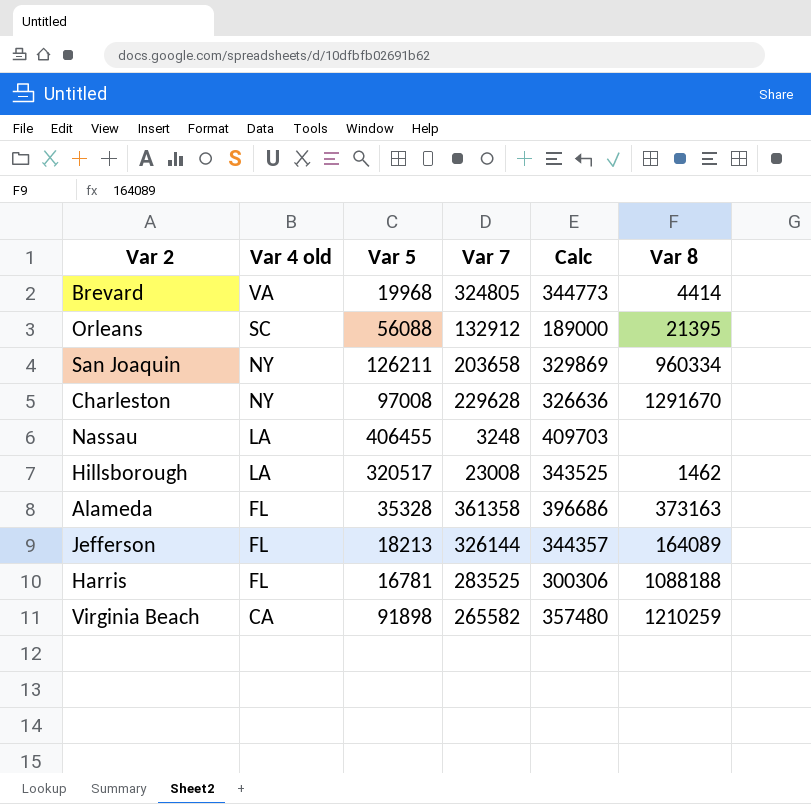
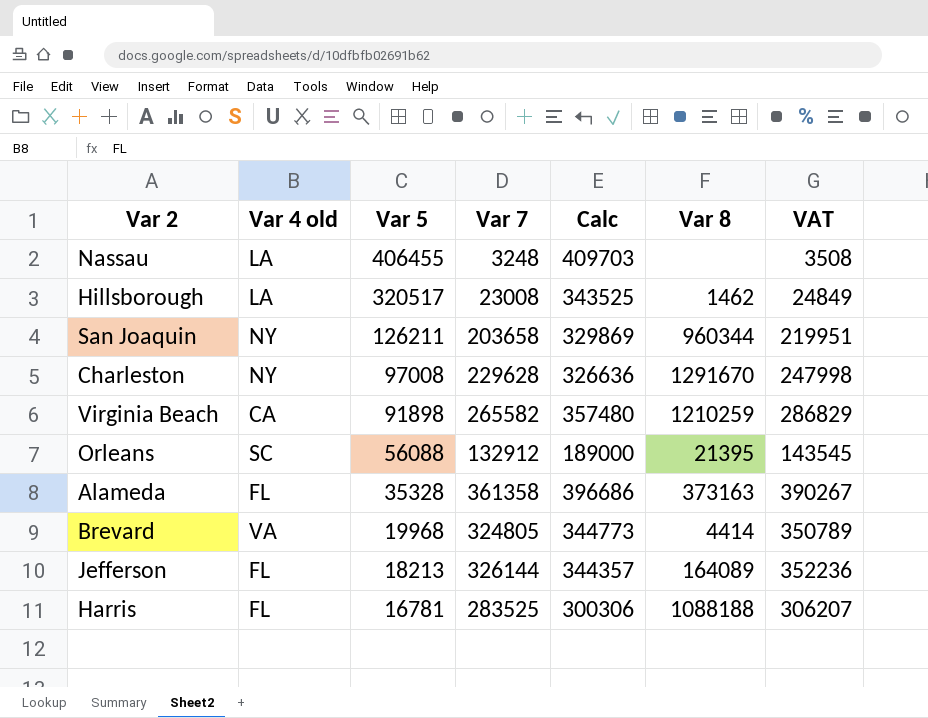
row order: Var 4 old descending -> Var 5 descending
column VAT | formula: none -> [Var 7] * 1.08
San Joaquin | Var 8: 960334 -> 960344

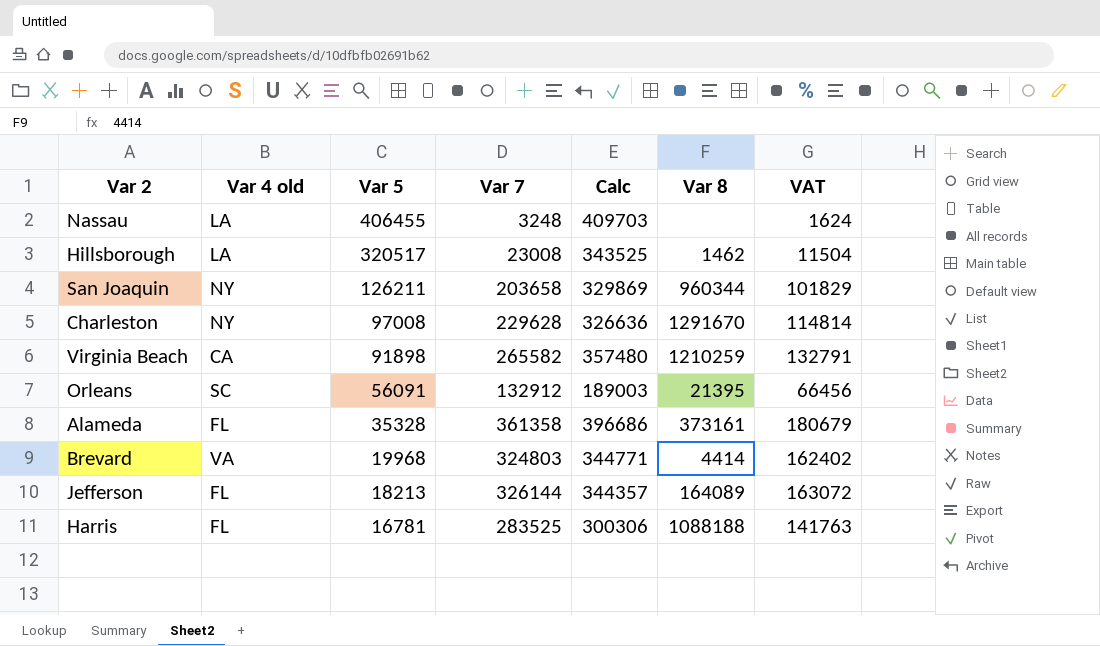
column VAT | formula: [Var 7] * 1.08 -> [Var 7] * 0.5
Orleans | Var 5: 56088 -> 56091
Orleans | Calc: 189000 -> 189003
Alameda | Var 8: 373163 -> 373161
Brevard | Var 7: 324805 -> 324803
Brevard | Calc: 344773 -> 344771

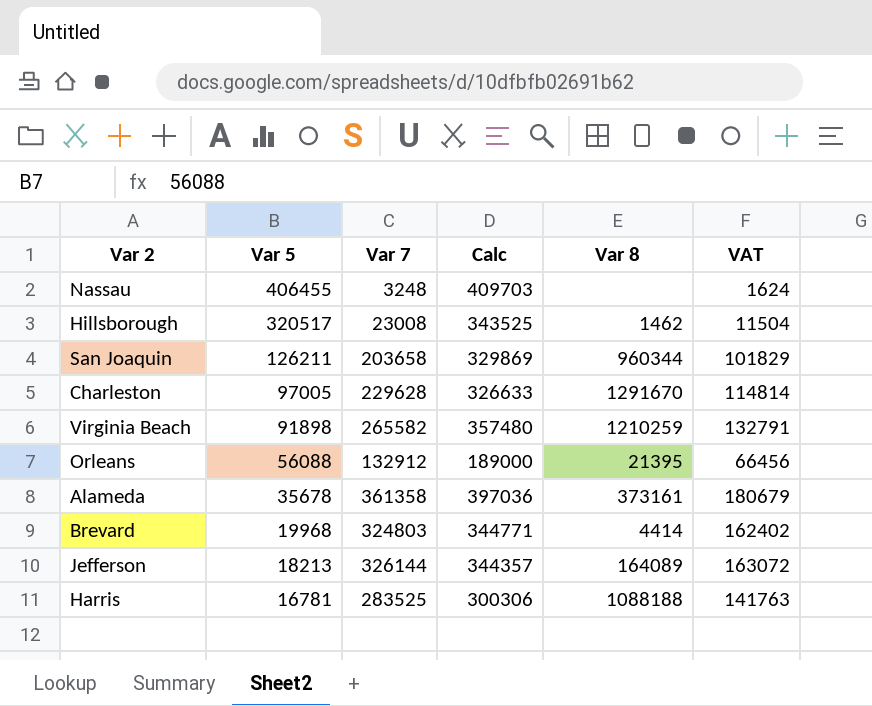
column Var 4 old | position: 2 -> none
Charleston | Var 5: 97008 -> 97005
Charleston | Calc: 326636 -> 326633
Orleans | Var 5: 56091 -> 56088
Orleans | Calc: 189003 -> 189000
Alameda | Var 5: 35328 -> 35678
Alameda | Calc: 396686 -> 397036

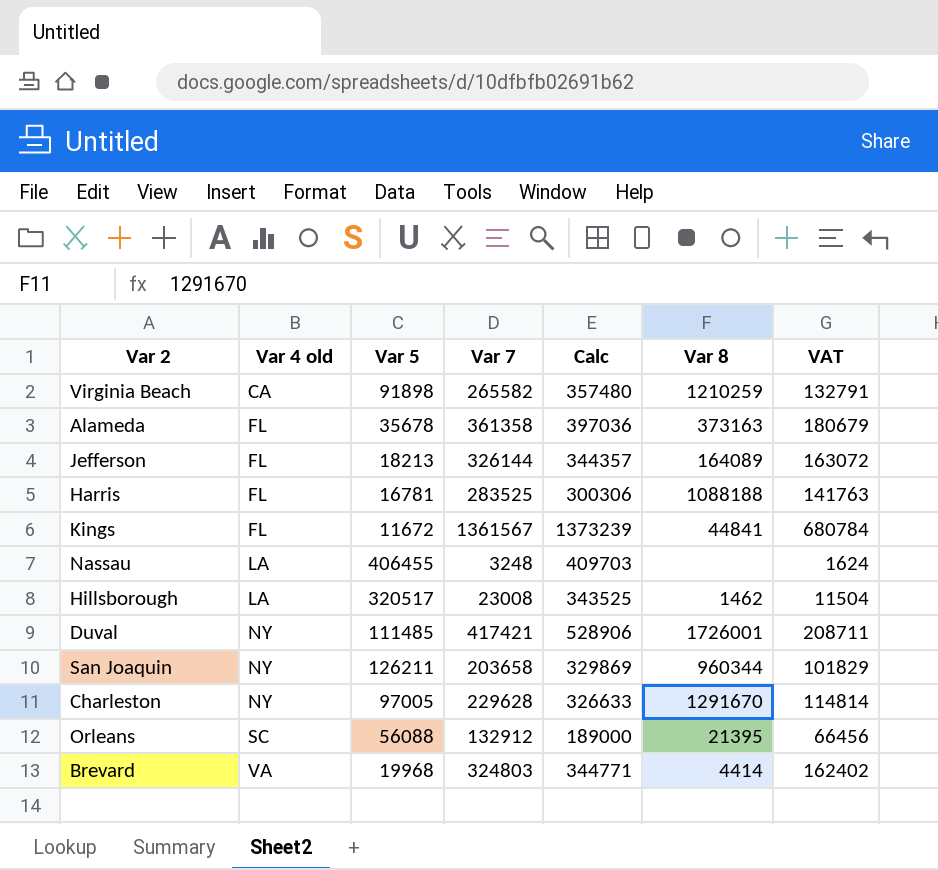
row order: Var 5 descending -> Var 4 old ascending
column Var 4 old | position: none -> 2
Alameda | Var 8: 373161 -> 373163
row Kings: none -> FL | 11672 | 1361567 | 1373239 | 44841 | 680784
row Duval: none -> NY | 111485 | 417421 | 528906 | 1726001 | 208711

